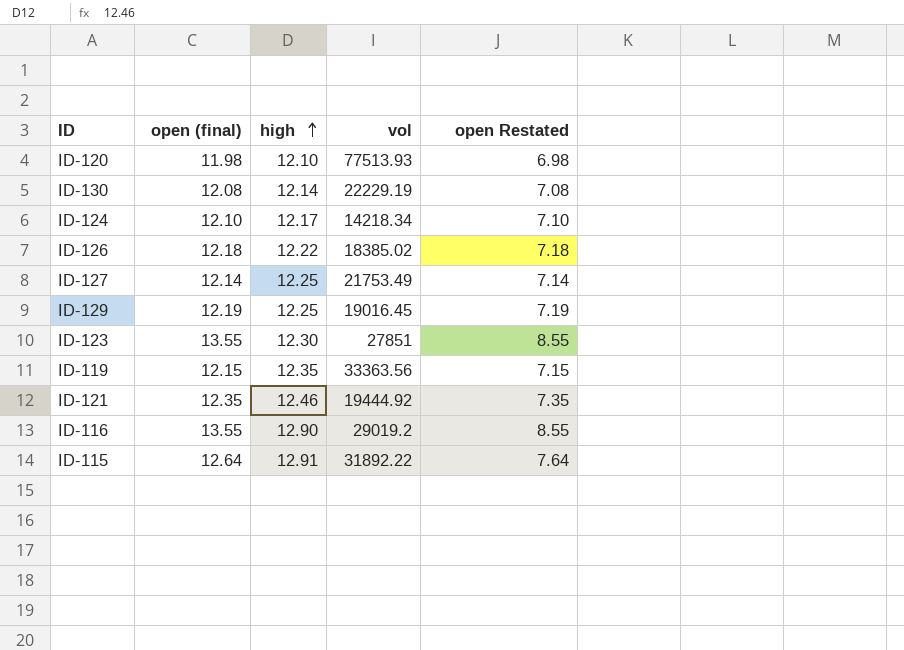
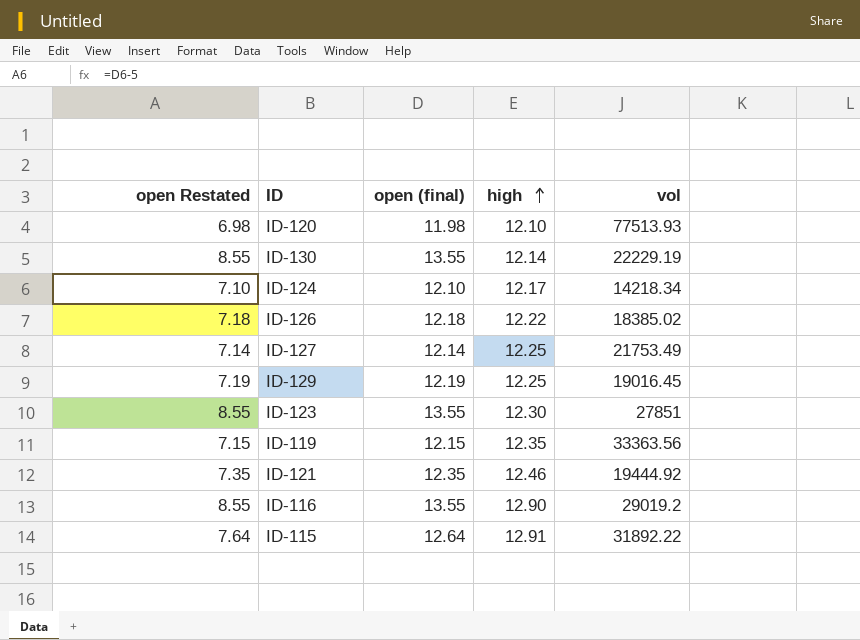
column open Restated | position: 5 -> 1
ID-130 | open Restated: 7.08 -> 8.55
ID-130 | open (final): 12.08 -> 13.55

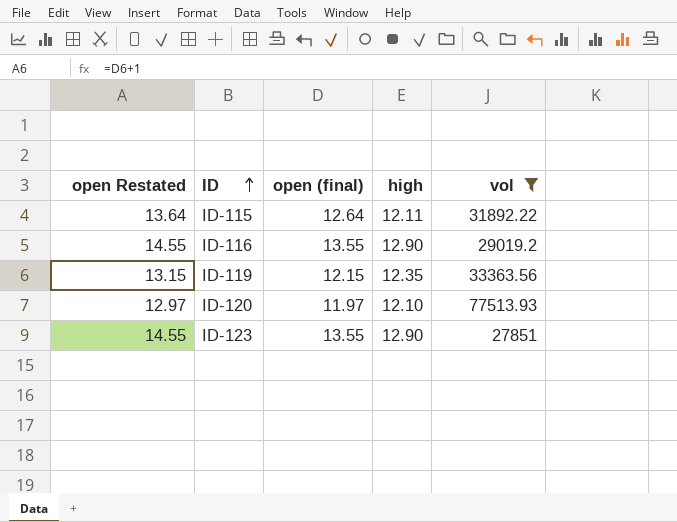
filter: none -> vol >= 27851
row order: high ascending -> ID ascending
column open Restated | formula: [open (final)] - 5 -> [open (final)] + 1
ID-115 | high: 12.91 -> 12.11
ID-120 | open (final): 11.98 -> 11.97
ID-123 | high: 12.30 -> 12.90

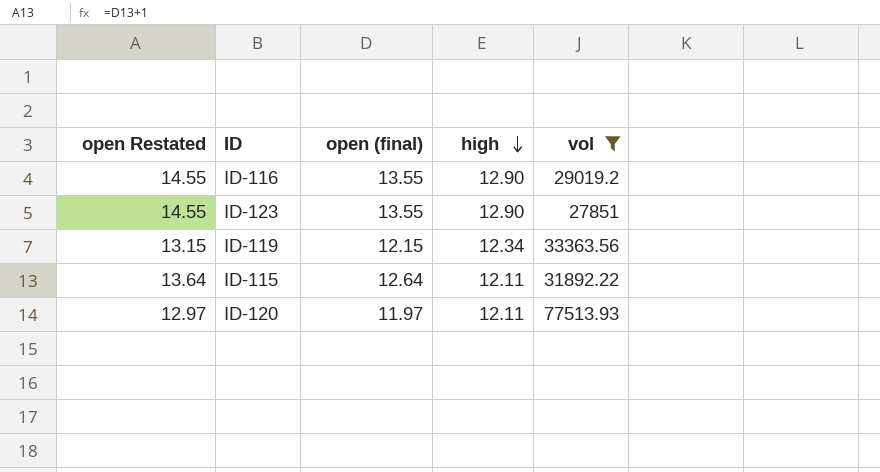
row order: ID ascending -> high descending
ID-119 | high: 12.35 -> 12.34
ID-120 | high: 12.10 -> 12.11

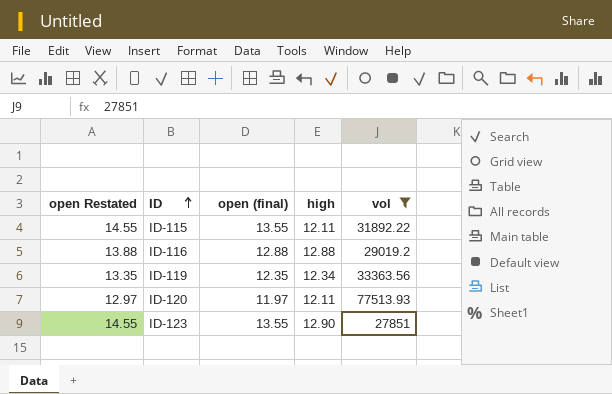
row order: high descending -> ID ascending
ID-115 | open Restated: 13.64 -> 14.55
ID-115 | open (final): 12.64 -> 13.55
ID-116 | open Restated: 14.55 -> 13.88
ID-116 | open (final): 13.55 -> 12.88
ID-116 | high: 12.90 -> 12.88
ID-119 | open Restated: 13.15 -> 13.35
ID-119 | open (final): 12.15 -> 12.35

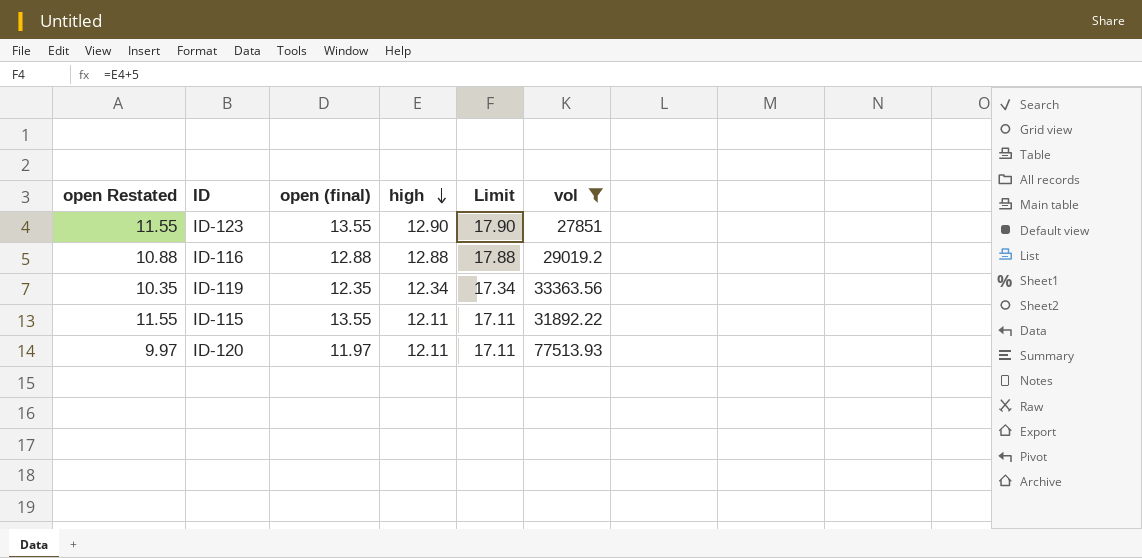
row order: ID ascending -> high descending
column open Restated | formula: [open (final)] + 1 -> [open (final)] - 2
column Limit | formula: none -> [high] + 5

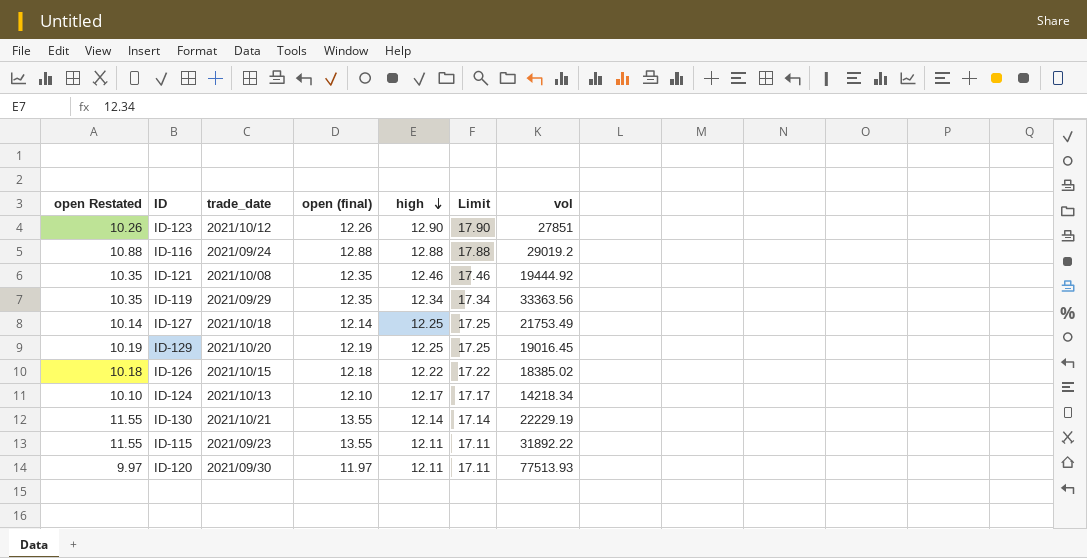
filter: vol >= 27851 -> none
column trade_date | position: none -> 3
ID-123 | open Restated: 11.55 -> 10.26
ID-123 | open (final): 13.55 -> 12.26

